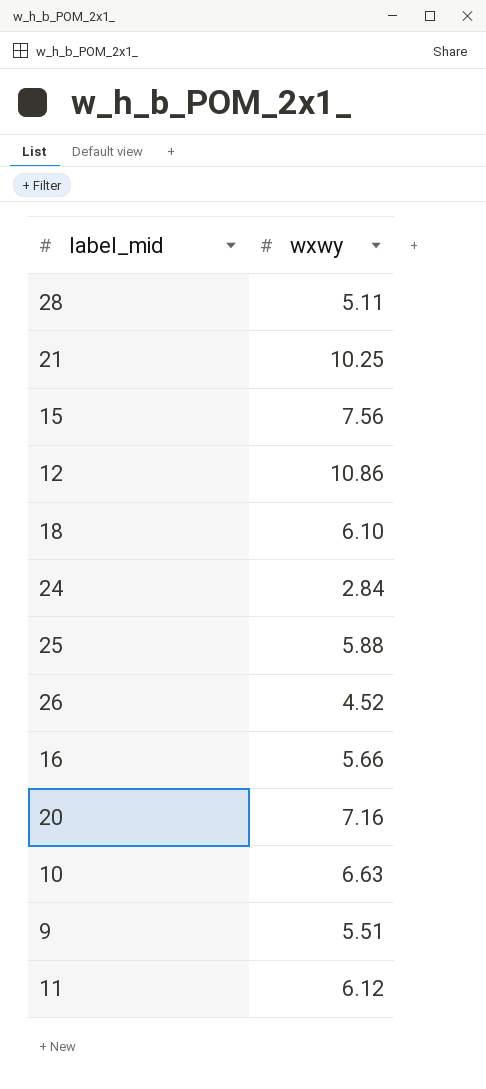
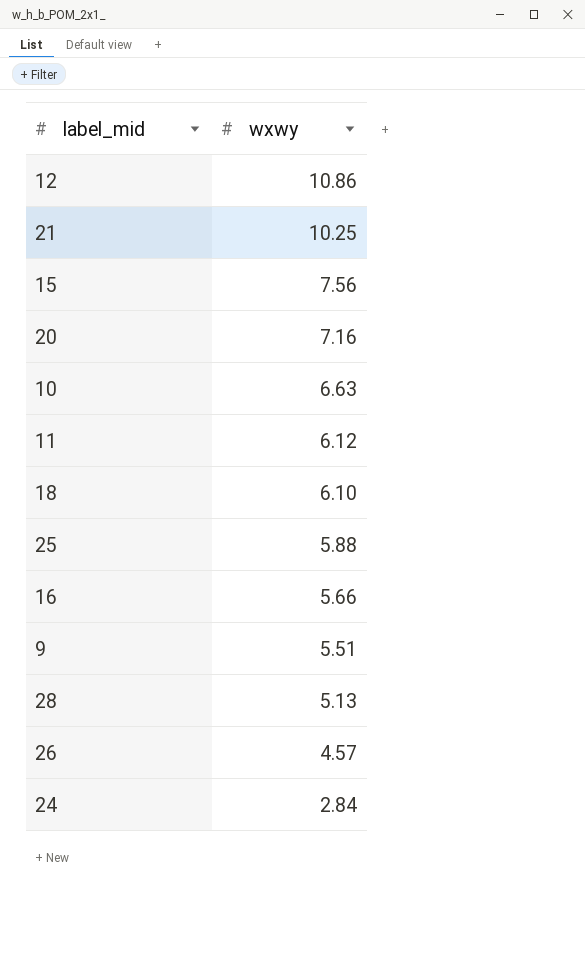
row order: none -> wxwy descending
28 | wxwy: 5.11 -> 5.13
26 | wxwy: 4.52 -> 4.57

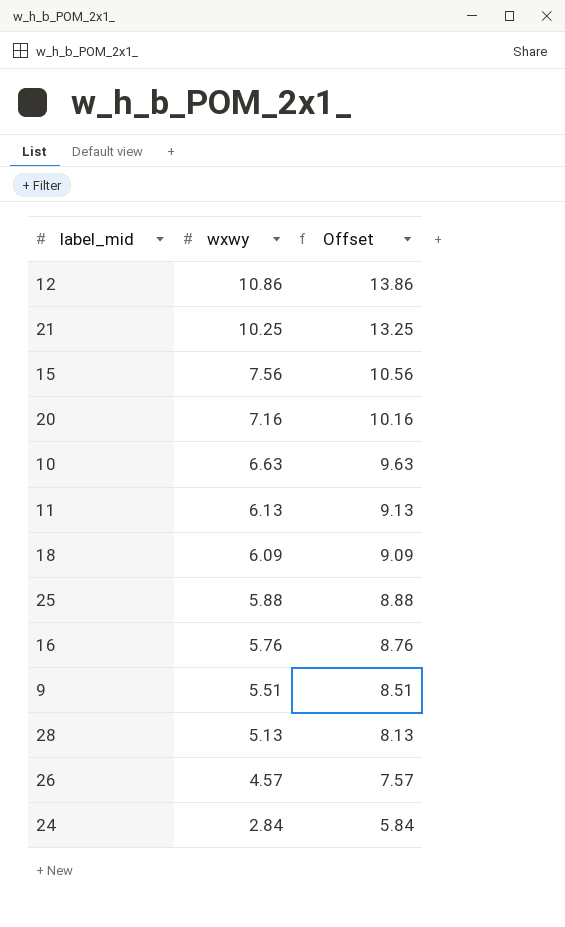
column Offset | formula: none -> [wxwy] + 3
11 | wxwy: 6.12 -> 6.13
18 | wxwy: 6.10 -> 6.09
16 | wxwy: 5.66 -> 5.76

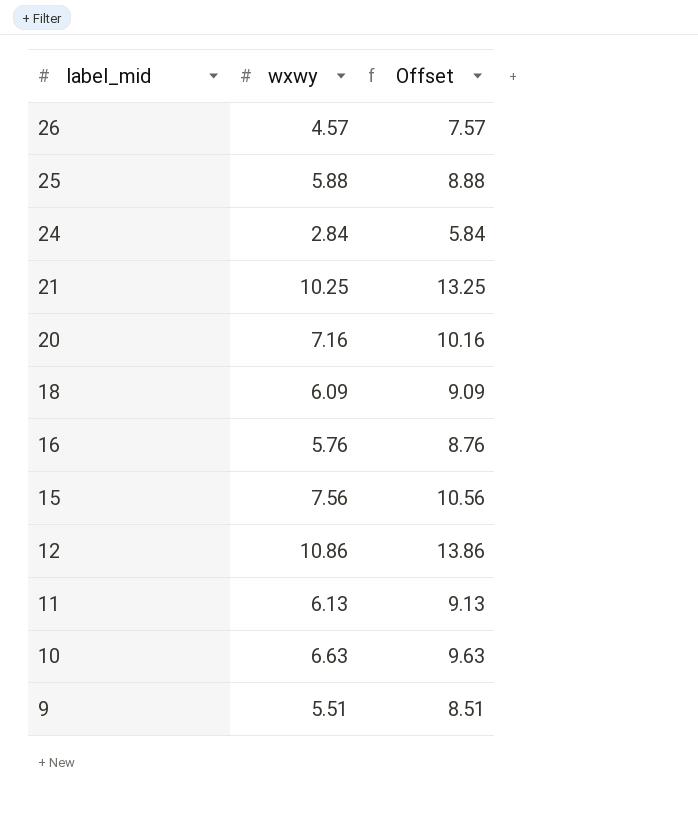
row order: wxwy descending -> label_mid descending
row 28: 5.13 | 8.13 -> none

